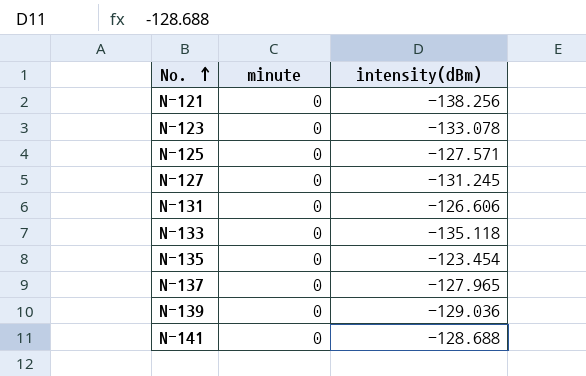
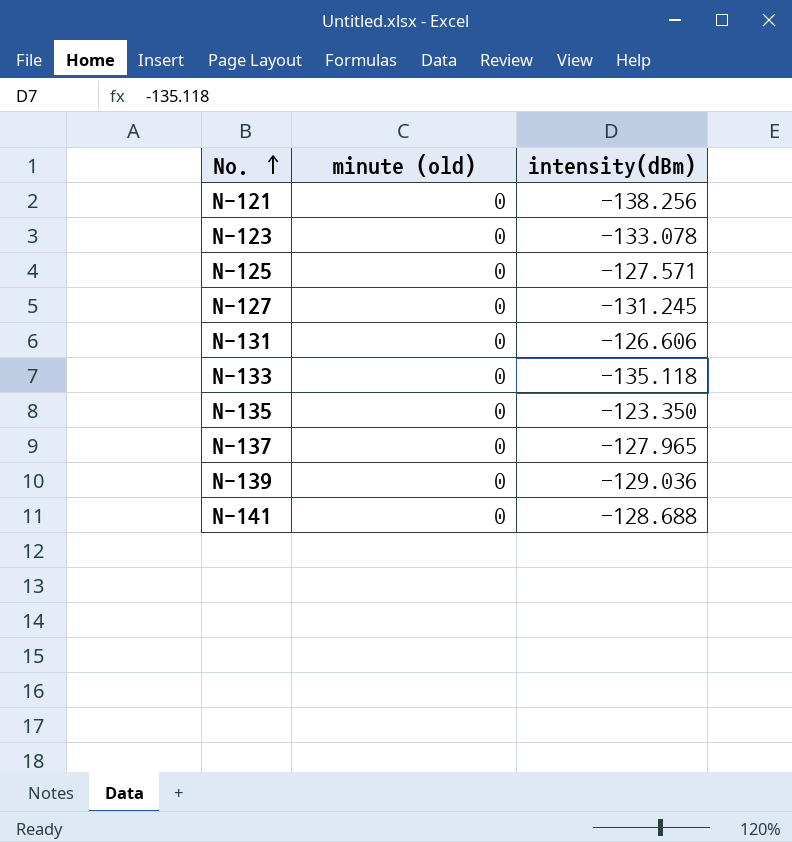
column name: minute -> minute (old)
N-135 | intensity(dBm): -123.454 -> -123.350

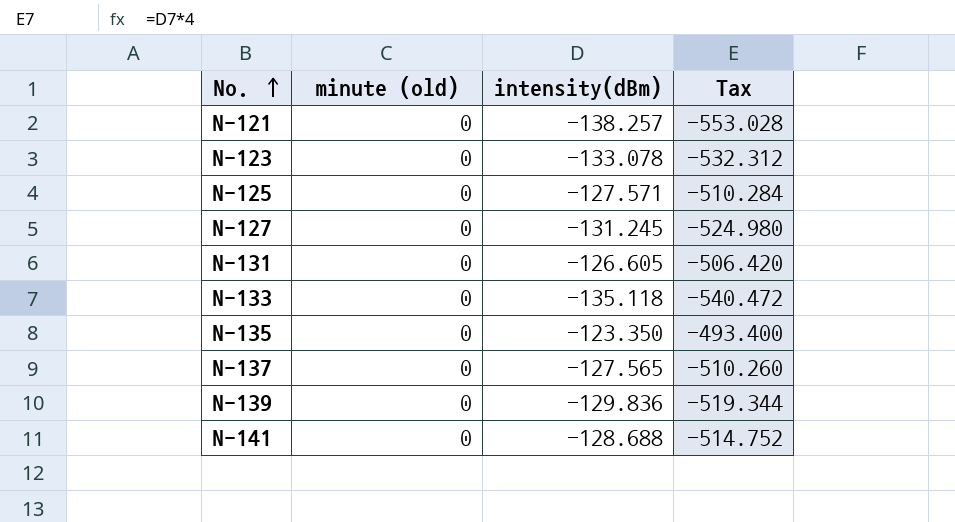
column Tax | formula: none -> [intensity(dBm)] * 4
N-121 | intensity(dBm): -138.256 -> -138.257
N-131 | intensity(dBm): -126.606 -> -126.605
N-137 | intensity(dBm): -127.965 -> -127.565
N-139 | intensity(dBm): -129.036 -> -129.836

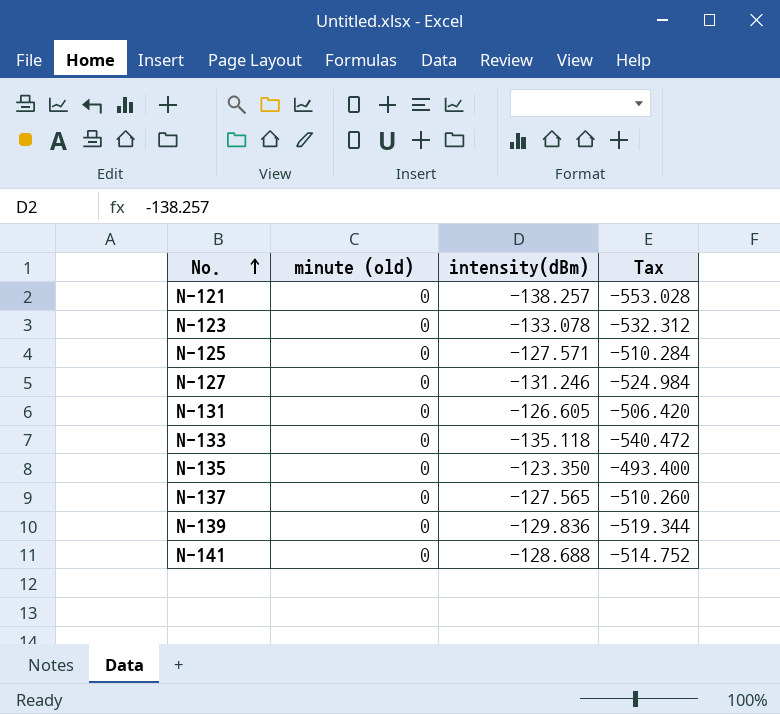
N-127 | intensity(dBm): -131.245 -> -131.246
N-127 | Tax: -524.980 -> -524.984

